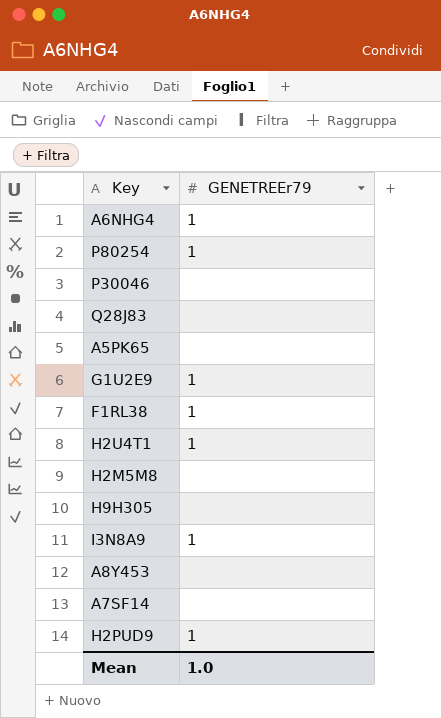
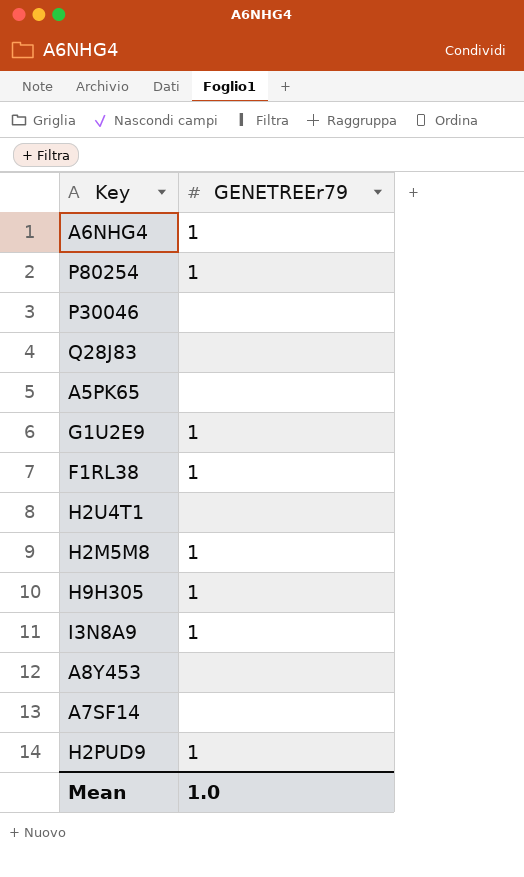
H2U4T1 | GENETREEr79: 1 -> none
H2M5M8 | GENETREEr79: none -> 1
H9H305 | GENETREEr79: none -> 1

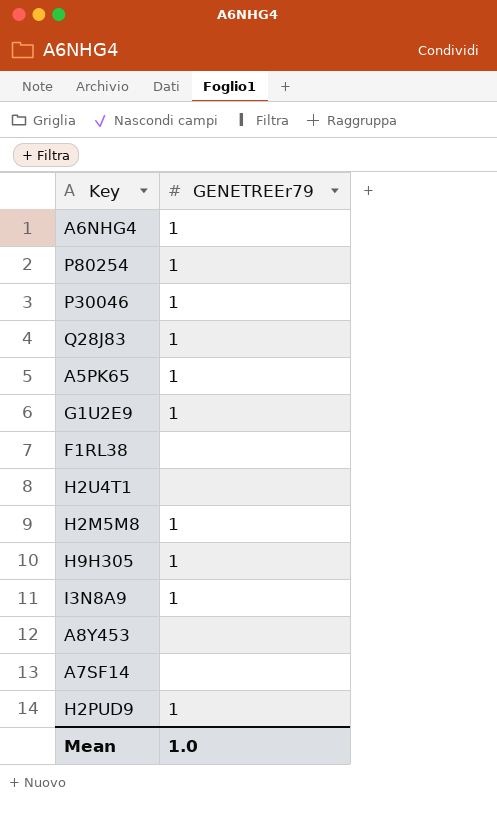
P30046 | GENETREEr79: none -> 1
Q28J83 | GENETREEr79: none -> 1
A5PK65 | GENETREEr79: none -> 1
F1RL38 | GENETREEr79: 1 -> none

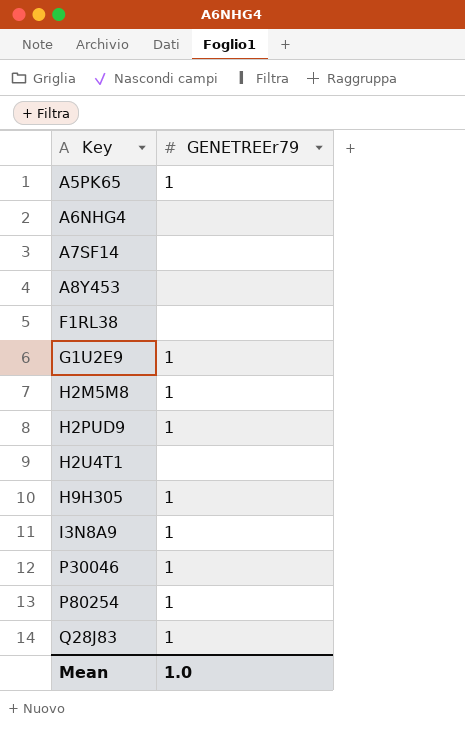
row order: none -> Key ascending
A6NHG4 | GENETREEr79: 1 -> none

